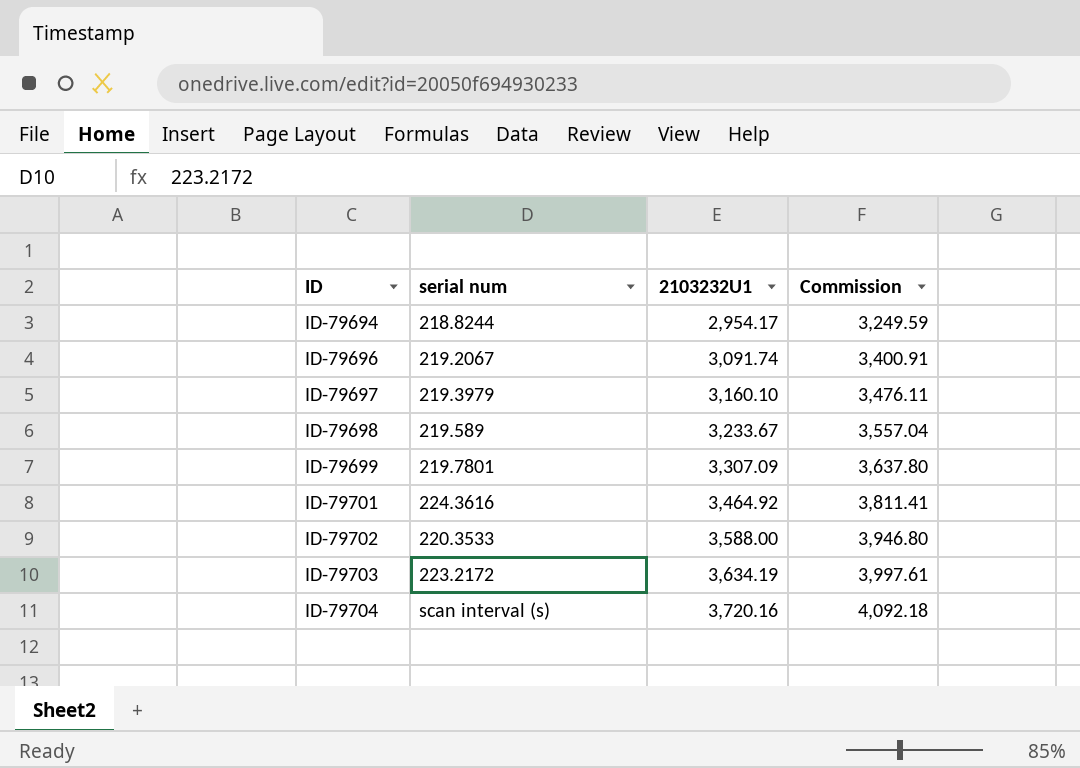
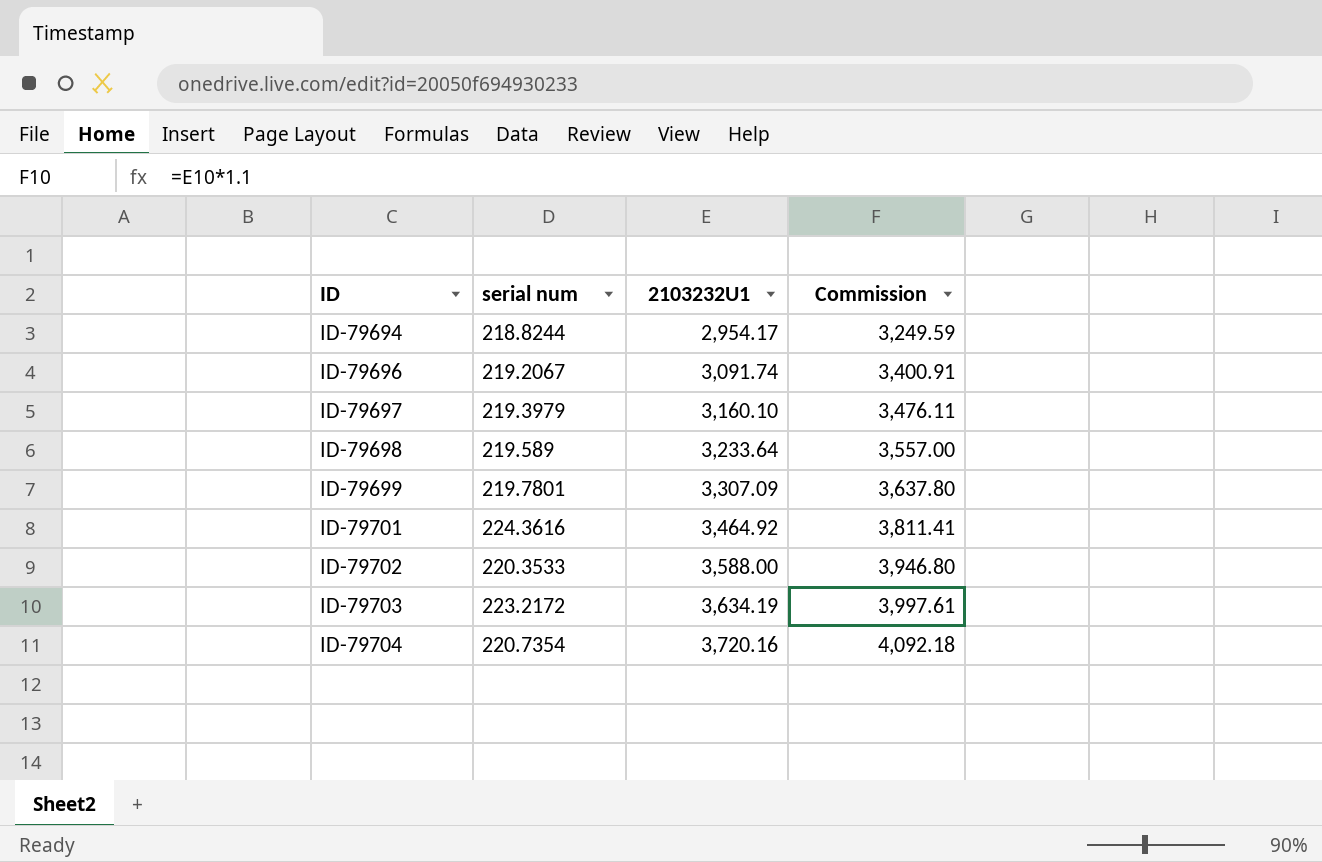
ID-79698 | 2103232U1: 3,233.67 -> 3,233.64
ID-79698 | Commission: 3,557.04 -> 3,557.00
ID-79704 | serial num: scan interval (s) -> 220.7354

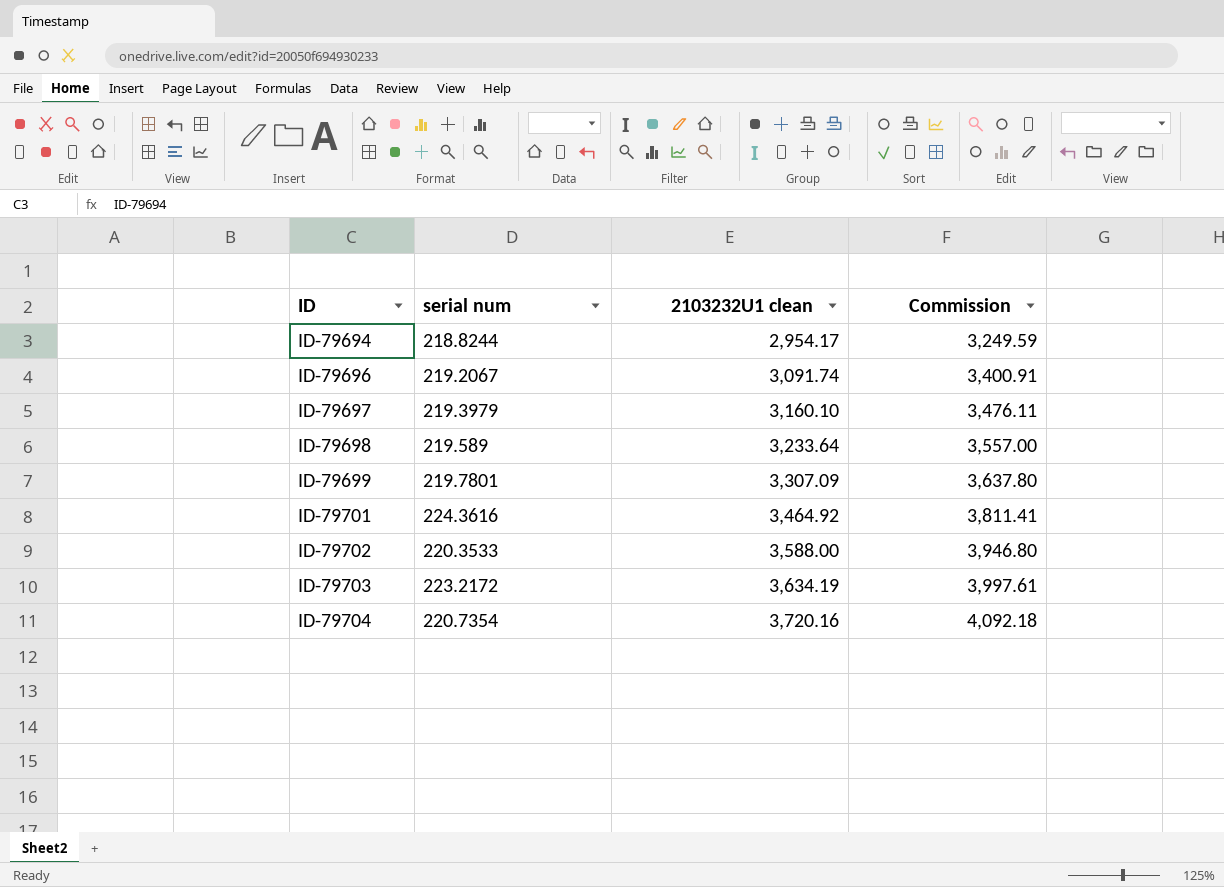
column name: 2103232U1 -> 2103232U1 clean

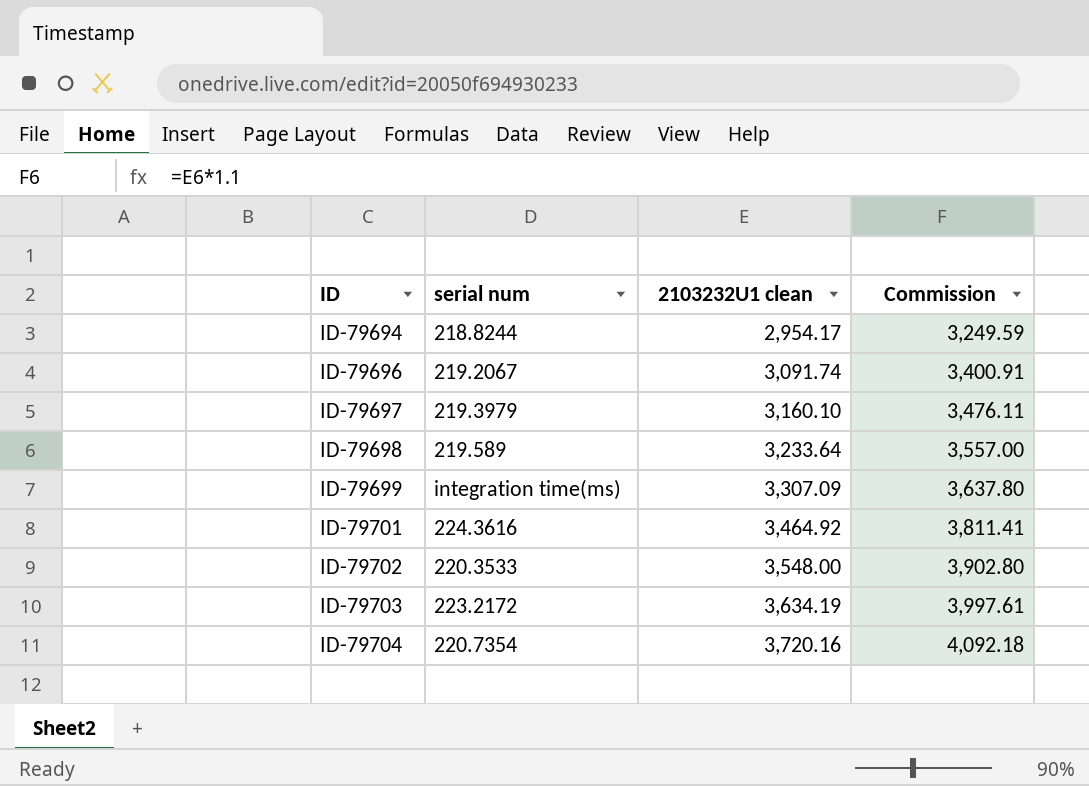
ID-79699 | serial num: 219.7801 -> integration time(ms)
ID-79702 | 2103232U1 clean: 3,588.00 -> 3,548.00
ID-79702 | Commission: 3,946.80 -> 3,902.80

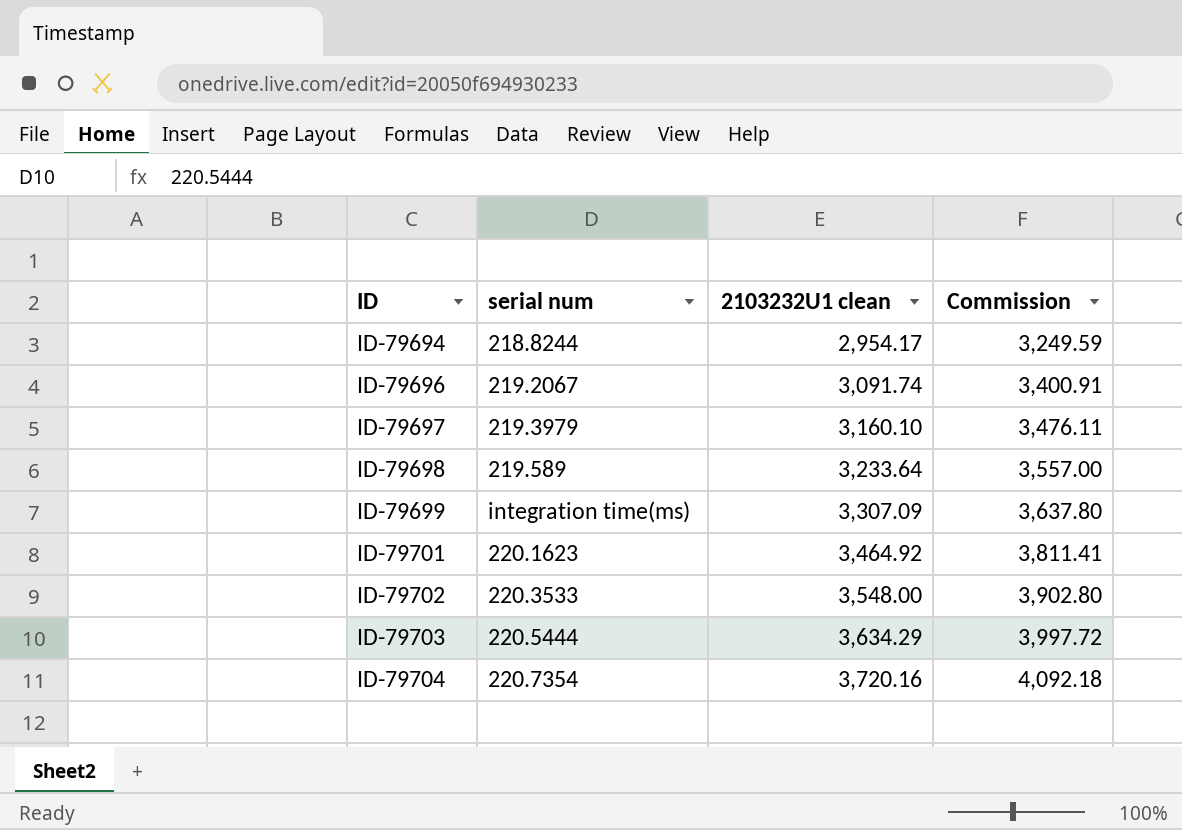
ID-79701 | serial num: 224.3616 -> 220.1623
ID-79703 | serial num: 223.2172 -> 220.5444
ID-79703 | 2103232U1 clean: 3,634.19 -> 3,634.29
ID-79703 | Commission: 3,997.61 -> 3,997.72

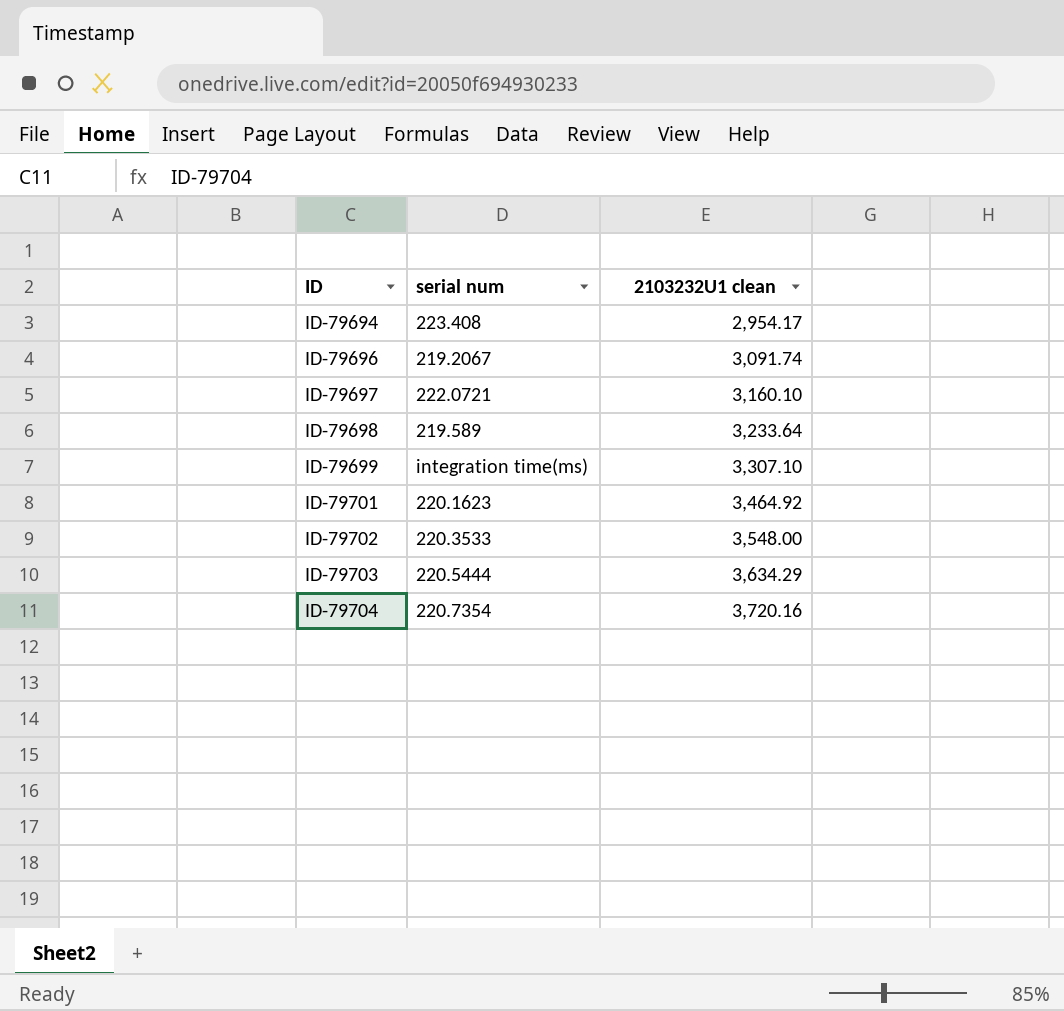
column Commission | formula: [2103232U1 clean] * 1.1 -> none
ID-79694 | serial num: 218.8244 -> 223.408
ID-79697 | serial num: 219.3979 -> 222.0721
ID-79699 | 2103232U1 clean: 3,307.09 -> 3,307.10

